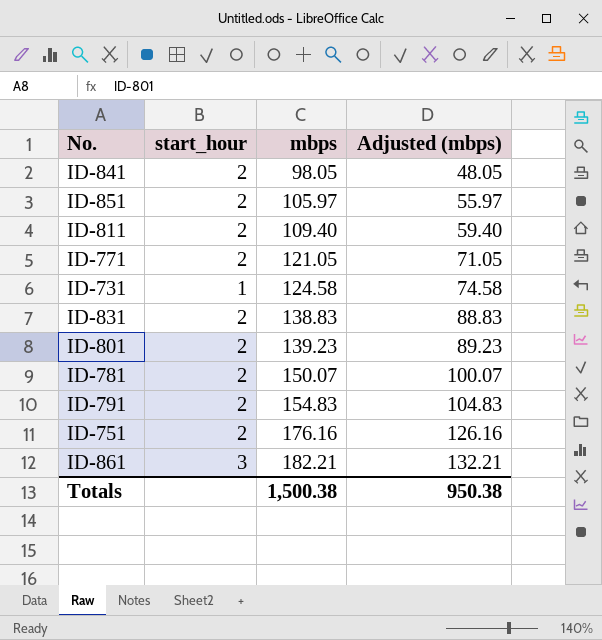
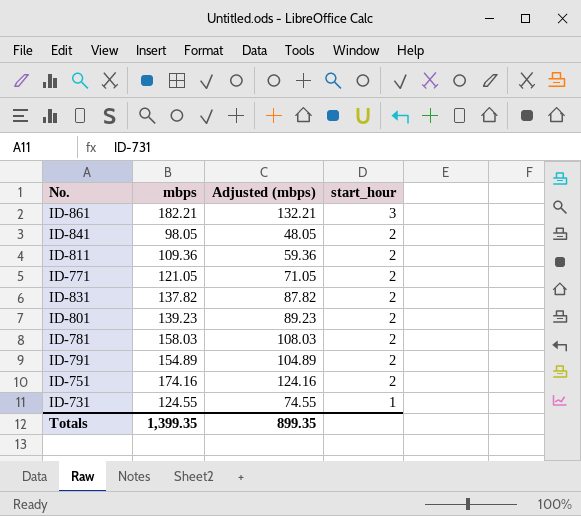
row order: mbps ascending -> start_hour descending
column start_hour | position: 2 -> 4
row ID-851: 2 | 105.97 | 55.97 -> none
ID-811 | mbps: 109.40 -> 109.36
ID-811 | Adjusted (mbps): 59.40 -> 59.36
ID-831 | mbps: 138.83 -> 137.82
ID-831 | Adjusted (mbps): 88.83 -> 87.82
ID-781 | mbps: 150.07 -> 158.03
ID-781 | Adjusted (mbps): 100.07 -> 108.03
ID-791 | mbps: 154.83 -> 154.89
ID-791 | Adjusted (mbps): 104.83 -> 104.89
ID-751 | mbps: 176.16 -> 174.16
ID-751 | Adjusted (mbps): 126.16 -> 124.16
ID-731 | mbps: 124.58 -> 124.55
ID-731 | Adjusted (mbps): 74.58 -> 74.55
Totals | mbps: 1,500.38 -> 1,399.35
Totals | Adjusted (mbps): 950.38 -> 899.35

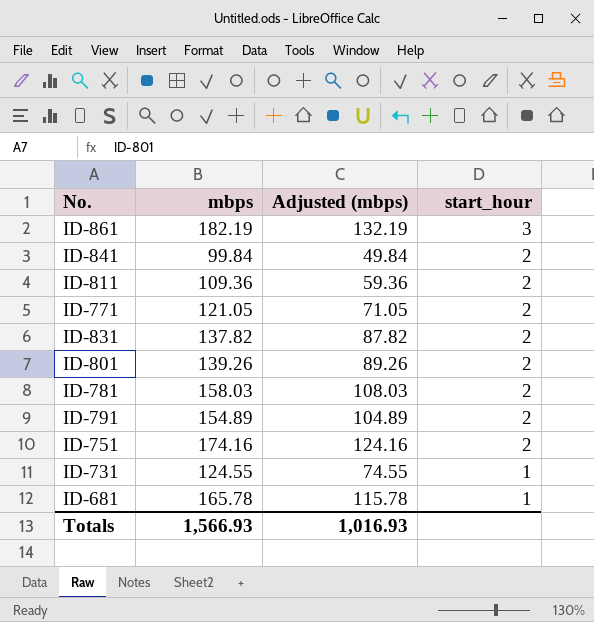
ID-861 | mbps: 182.21 -> 182.19
ID-861 | Adjusted (mbps): 132.21 -> 132.19
ID-841 | mbps: 98.05 -> 99.84
ID-841 | Adjusted (mbps): 48.05 -> 49.84
ID-801 | mbps: 139.23 -> 139.26
ID-801 | Adjusted (mbps): 89.23 -> 89.26
row ID-681: none -> 165.78 | 115.78 | 1
Totals | mbps: 1,399.35 -> 1,566.93
Totals | Adjusted (mbps): 899.35 -> 1,016.93

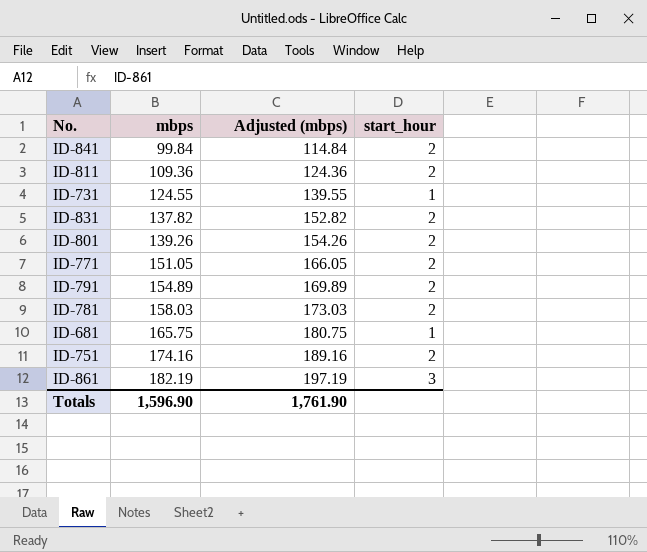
row order: start_hour descending -> mbps ascending
column Adjusted (mbps) | formula: [mbps] - 50 -> [mbps] + 15
ID-771 | mbps: 121.05 -> 151.05
ID-681 | mbps: 165.78 -> 165.75
Totals | mbps: 1,566.93 -> 1,596.90
Totals | Adjusted (mbps): 1,016.93 -> 1,761.90

